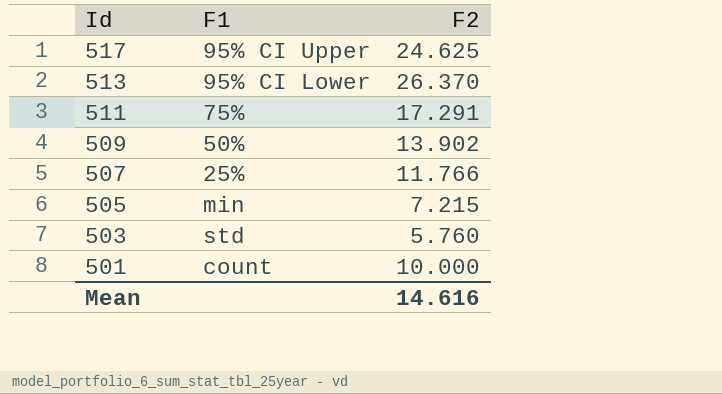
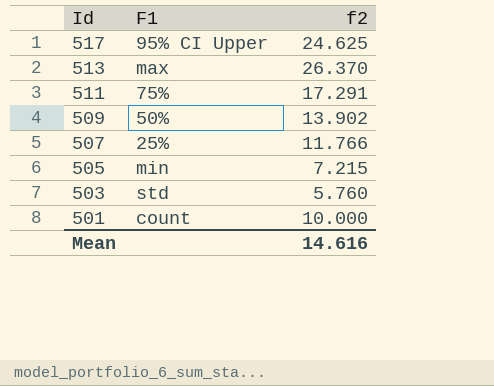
column name: F2 -> f2
513 | F1: 95% CI Lower -> max

